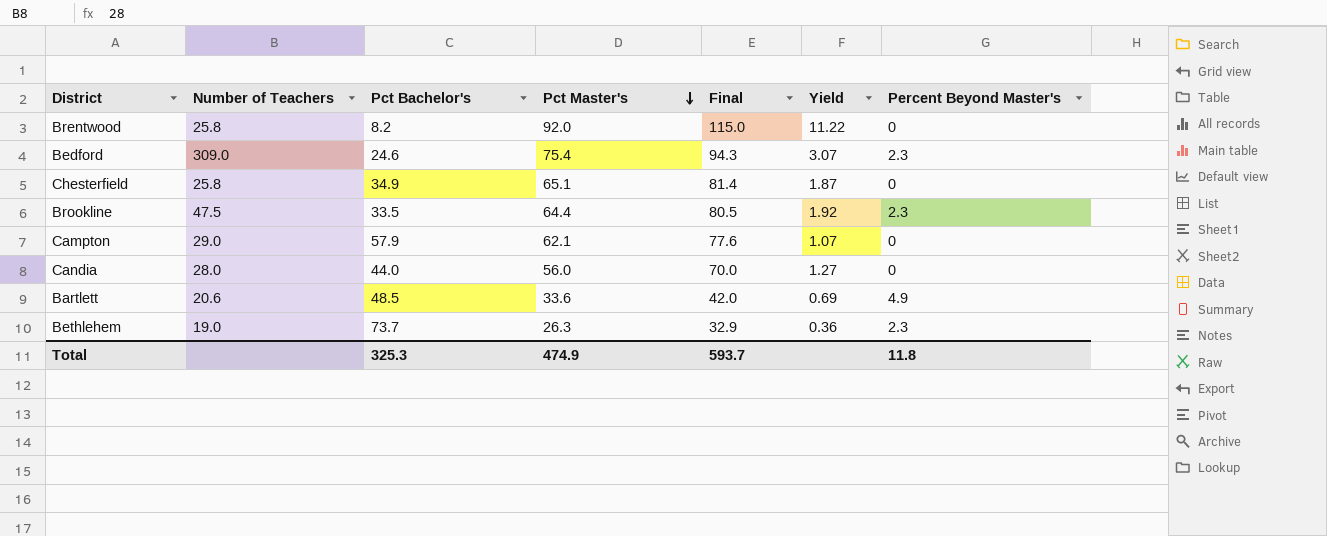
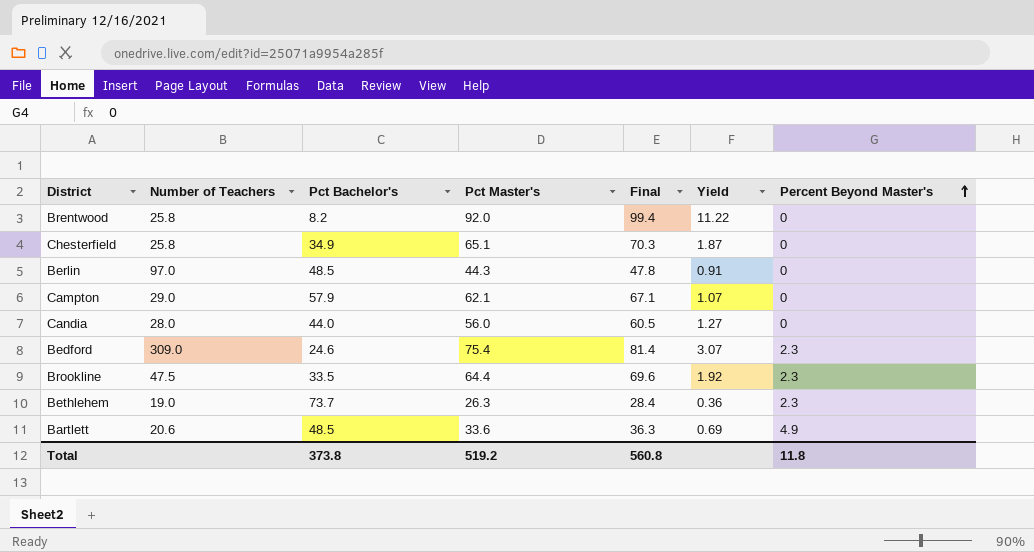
row order: Pct Master's descending -> Percent Beyond Master's ascending
column Final | formula: [Pct Master's] * 1.25 -> [Pct Master's] * 1.08
row Berlin: none -> 97.0 | 48.5 | 44.3 | 47.8 | 0.91 | 0
Total | Pct Bachelor's: 325.3 -> 373.8
Total | Pct Master's: 474.9 -> 519.2
Total | Final: 593.7 -> 560.8

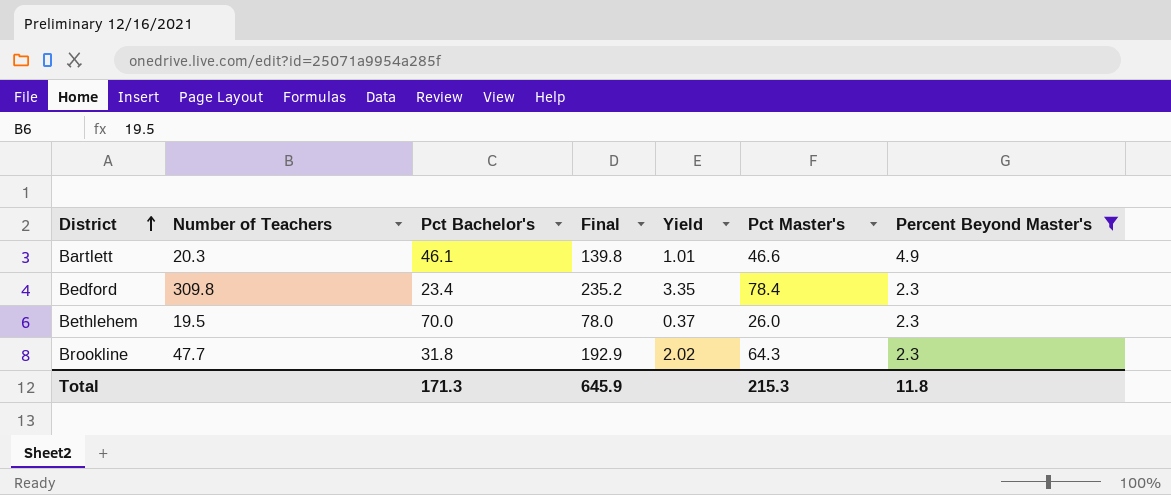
filter: none -> Percent Beyond Master's != 0
row order: Percent Beyond Master's ascending -> District ascending
column Final | formula: [Pct Master's] * 1.08 -> [Pct Master's] * 3
column Pct Master's | position: 4 -> 6
Bartlett | Number of Teachers: 20.6 -> 20.3
Bartlett | Pct Bachelor's: 48.5 -> 46.1
Bartlett | Yield: 0.69 -> 1.01
Bartlett | Pct Master's: 33.6 -> 46.6
Bedford | Number of Teachers: 309.0 -> 309.8
Bedford | Pct Bachelor's: 24.6 -> 23.4
Bedford | Yield: 3.07 -> 3.35
Bedford | Pct Master's: 75.4 -> 78.4
Bethlehem | Number of Teachers: 19.0 -> 19.5
Bethlehem | Pct Bachelor's: 73.7 -> 70.0
Bethlehem | Yield: 0.36 -> 0.37
Bethlehem | Pct Master's: 26.3 -> 26.0
Brookline | Number of Teachers: 47.5 -> 47.7
Brookline | Pct Bachelor's: 33.5 -> 31.8
Brookline | Yield: 1.92 -> 2.02
Brookline | Pct Master's: 64.4 -> 64.3
Total | Pct Bachelor's: 373.8 -> 171.3
Total | Final: 560.8 -> 645.9
Total | Pct Master's: 519.2 -> 215.3

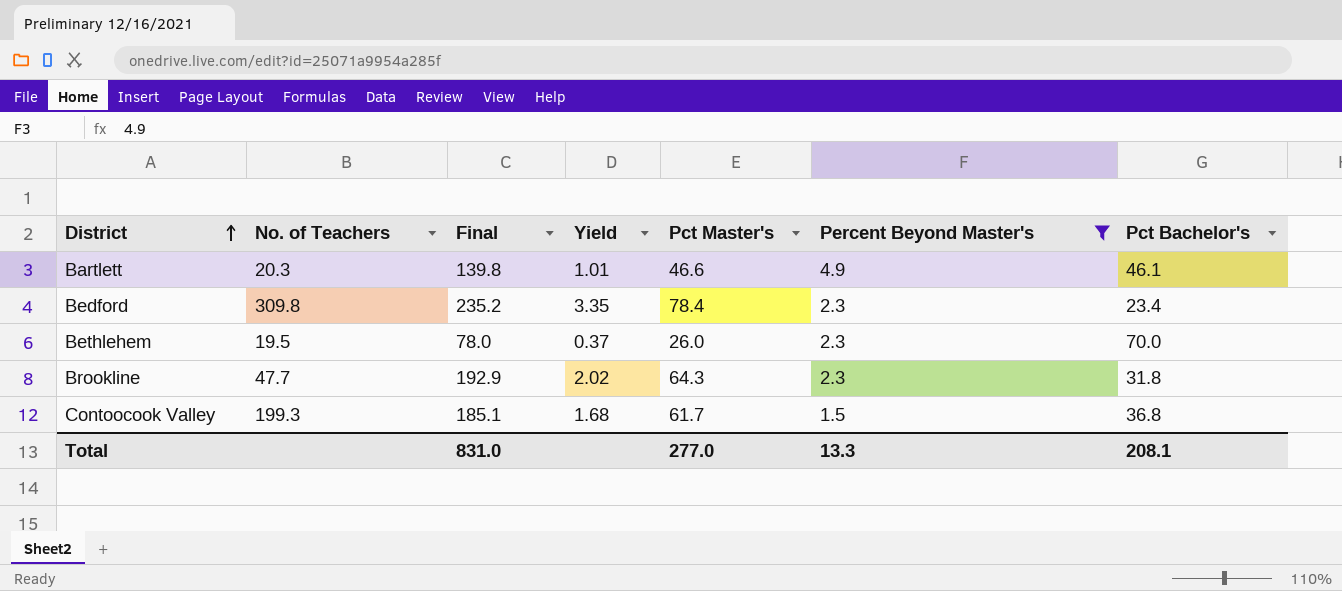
column name: Number of Teachers -> No. of Teachers
column Pct Bachelor's | position: 3 -> 7
row Contoocook Valley: none -> 199.3 | 185.1 | 1.68 | 61.7 | 1.5 | 36.8
Total | Final: 645.9 -> 831.0
Total | Pct Master's: 215.3 -> 277.0
Total | Percent Beyond Master's: 11.8 -> 13.3
Total | Pct Bachelor's: 171.3 -> 208.1

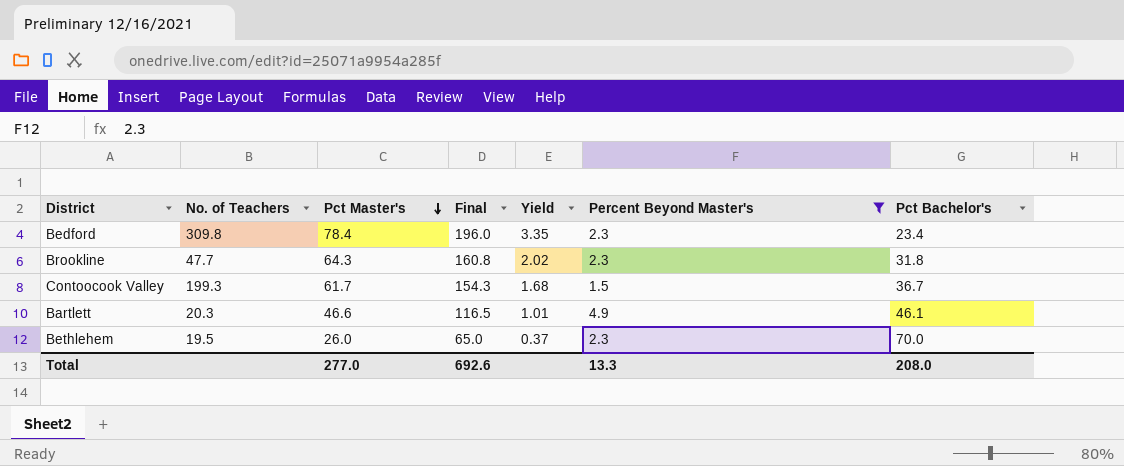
row order: District ascending -> Pct Master's descending
column Pct Master's | position: 5 -> 3
column Final | formula: [Pct Master's] * 3 -> [Pct Master's] * 2.5
Contoocook Valley | Pct Bachelor's: 36.8 -> 36.7
Total | Final: 831.0 -> 692.6
Total | Pct Bachelor's: 208.1 -> 208.0

